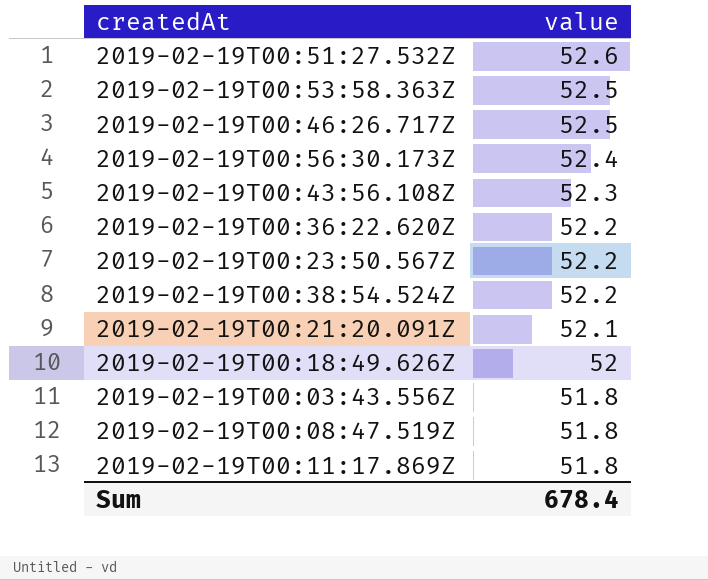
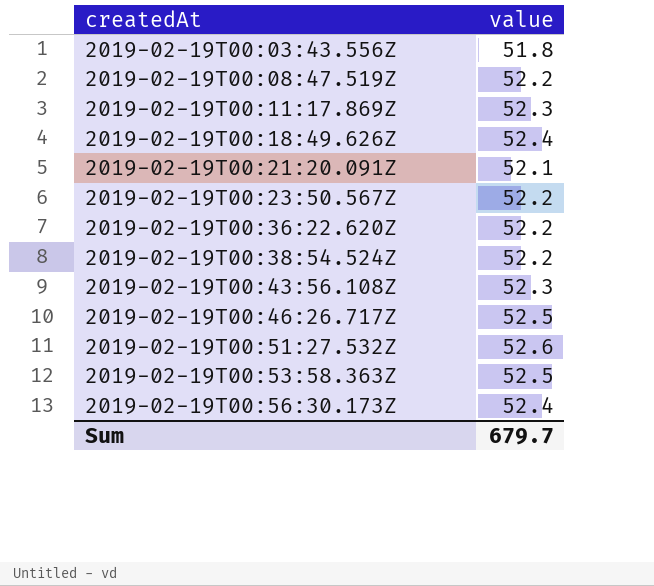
row order: value descending -> createdAt ascending
2019-02-19T00:08:47.519Z | value: 51.8 -> 52.2
2019-02-19T00:11:17.869Z | value: 51.8 -> 52.3
2019-02-19T00:18:49.626Z | value: 52 -> 52.4
Sum | value: 678.4 -> 679.7

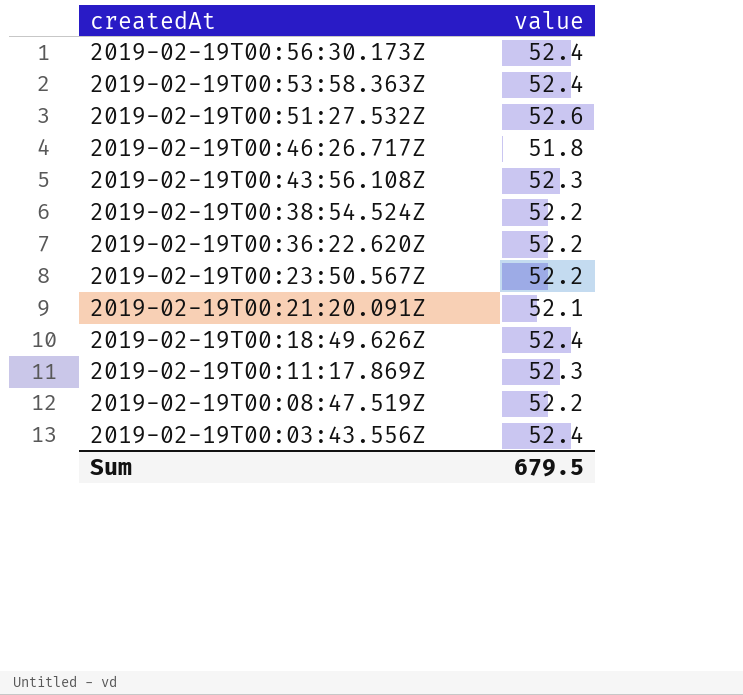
row order: createdAt ascending -> createdAt descending
2019-02-19T00:53:58.363Z | value: 52.5 -> 52.4
2019-02-19T00:46:26.717Z | value: 52.5 -> 51.8
2019-02-19T00:03:43.556Z | value: 51.8 -> 52.4
Sum | value: 679.7 -> 679.5

